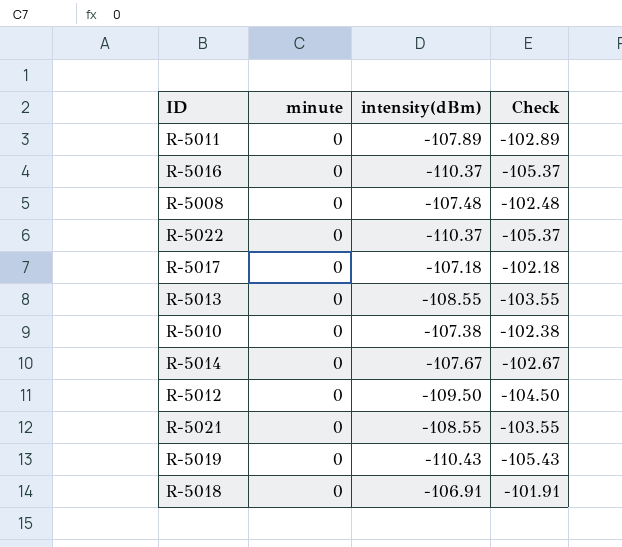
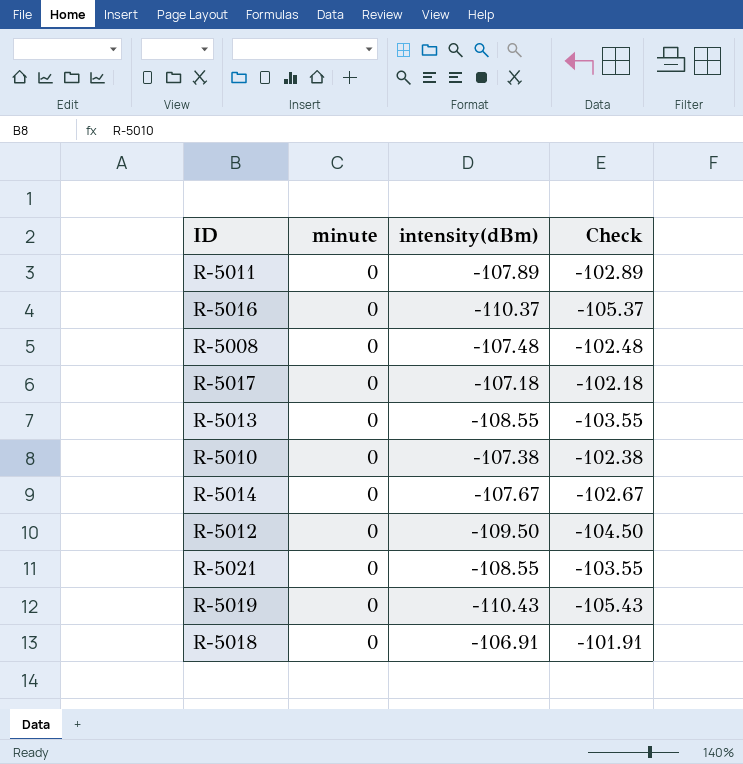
row R-5022: 0 | -110.37 | -105.37 -> none

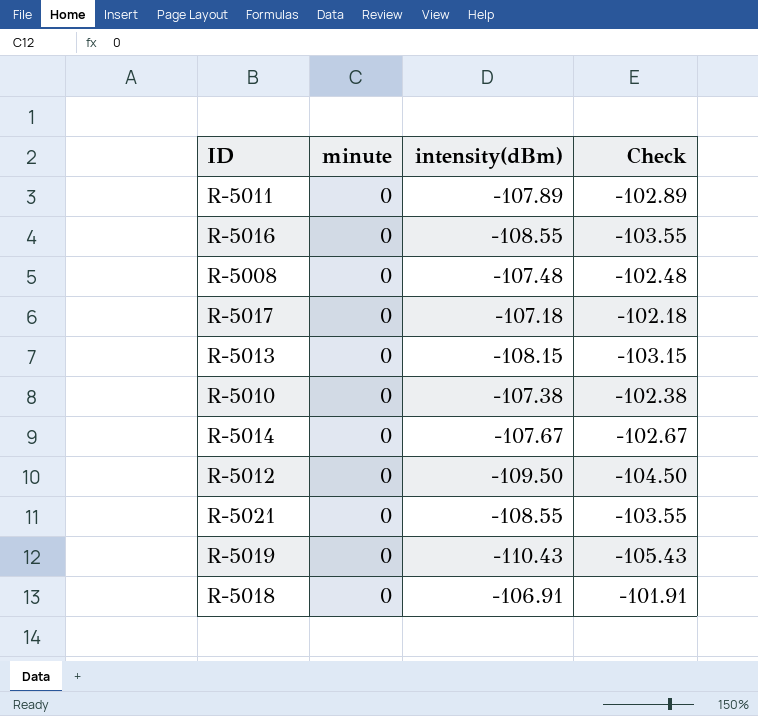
R-5016 | intensity(dBm): -110.37 -> -108.55
R-5016 | Check: -105.37 -> -103.55
R-5013 | intensity(dBm): -108.55 -> -108.15
R-5013 | Check: -103.55 -> -103.15

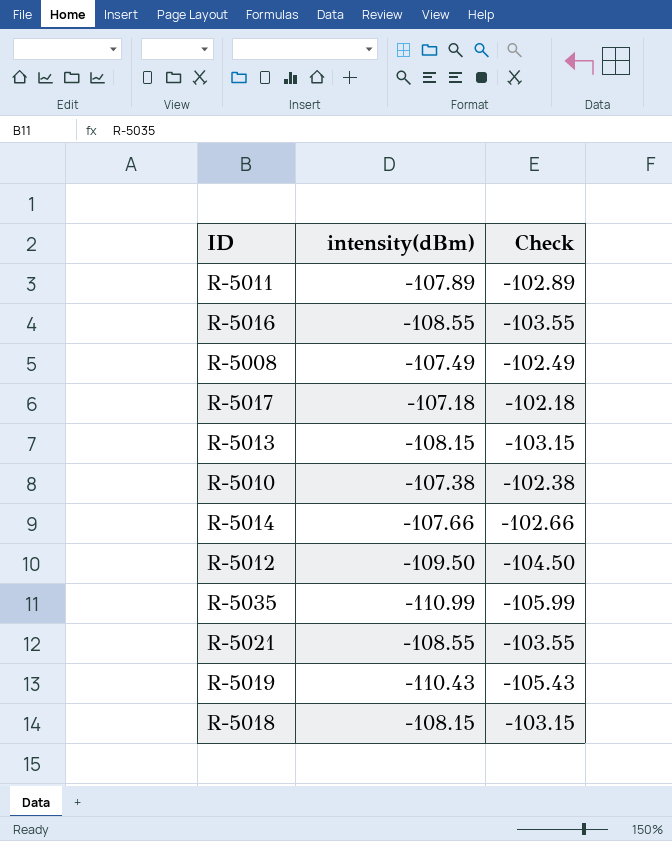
column minute | position: 2 -> none
R-5008 | intensity(dBm): -107.48 -> -107.49
R-5008 | Check: -102.48 -> -102.49
R-5014 | intensity(dBm): -107.67 -> -107.66
R-5014 | Check: -102.67 -> -102.66
row R-5035: none -> -110.99 | -105.99
R-5018 | intensity(dBm): -106.91 -> -108.15
R-5018 | Check: -101.91 -> -103.15

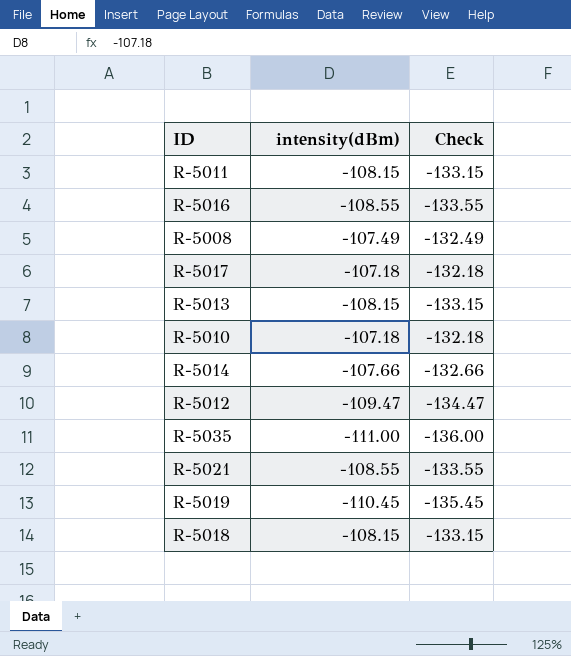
column Check | formula: [intensity(dBm)] + 5 -> [intensity(dBm)] - 25
R-5011 | intensity(dBm): -107.89 -> -108.15
R-5010 | intensity(dBm): -107.38 -> -107.18
R-5012 | intensity(dBm): -109.50 -> -109.47
R-5035 | intensity(dBm): -110.99 -> -111.00
R-5019 | intensity(dBm): -110.43 -> -110.45

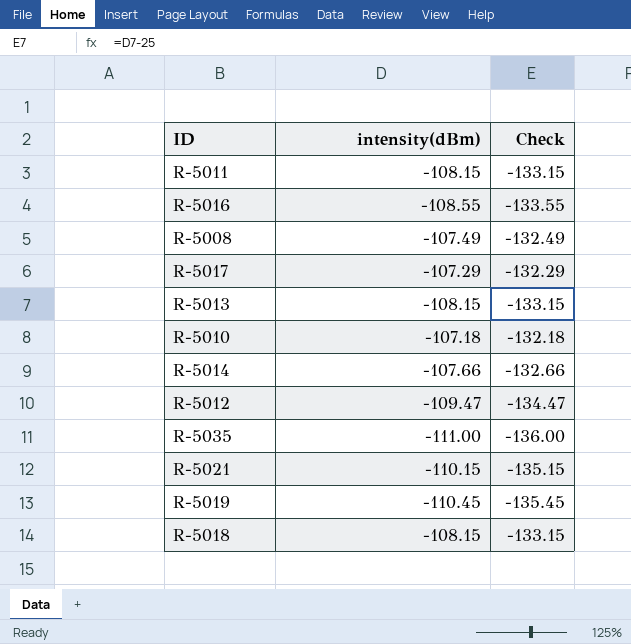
R-5017 | intensity(dBm): -107.18 -> -107.29
R-5017 | Check: -132.18 -> -132.29
R-5021 | intensity(dBm): -108.55 -> -110.15
R-5021 | Check: -133.55 -> -135.15

